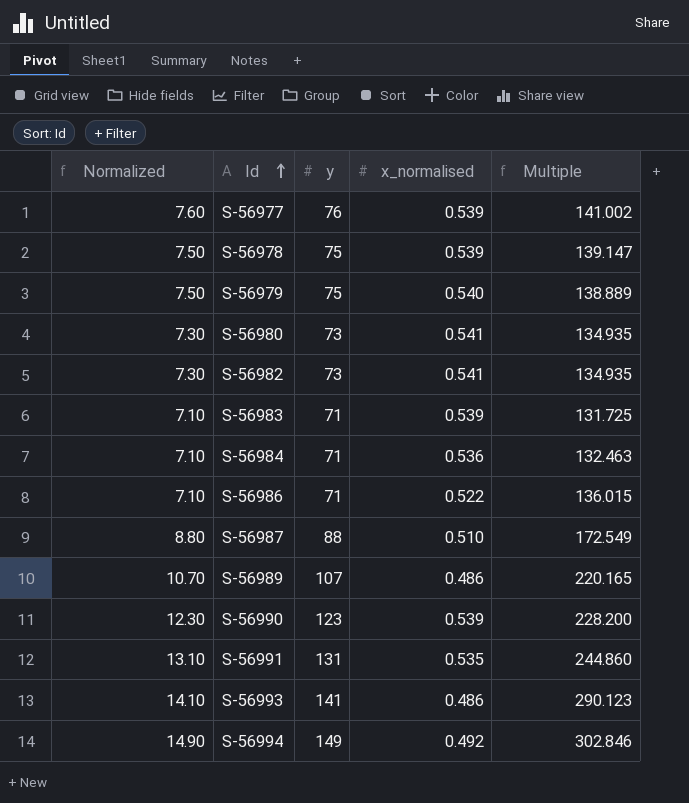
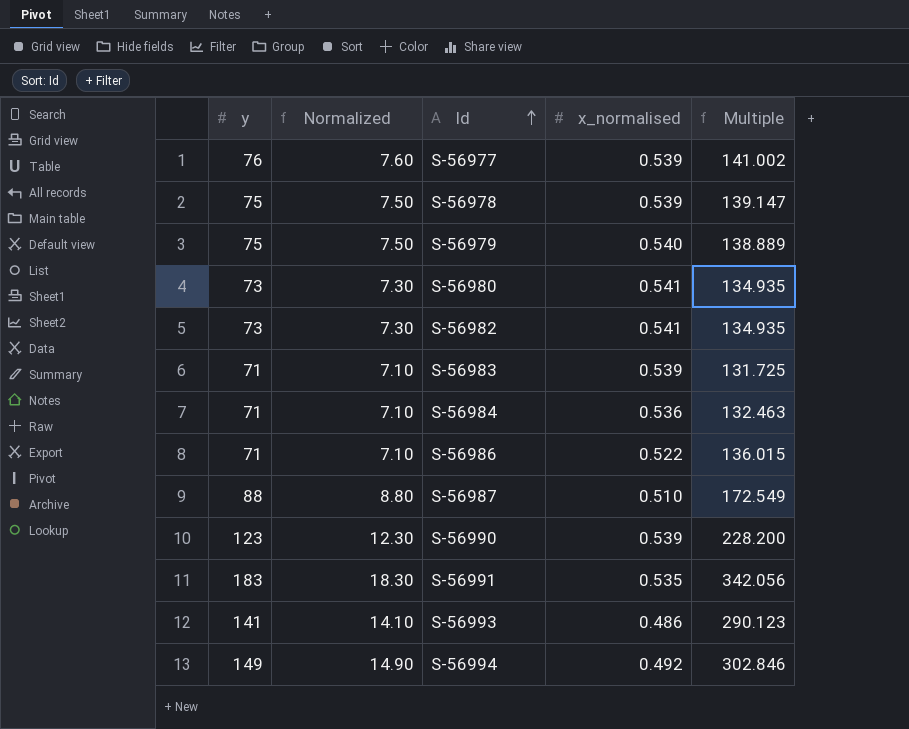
column y | position: 3 -> 1
row S-56989: 10.70 | 107 | 0.486 | 220.165 -> none
S-56991 | y: 131 -> 183
S-56991 | Normalized: 13.10 -> 18.30
S-56991 | Multiple: 244.860 -> 342.056

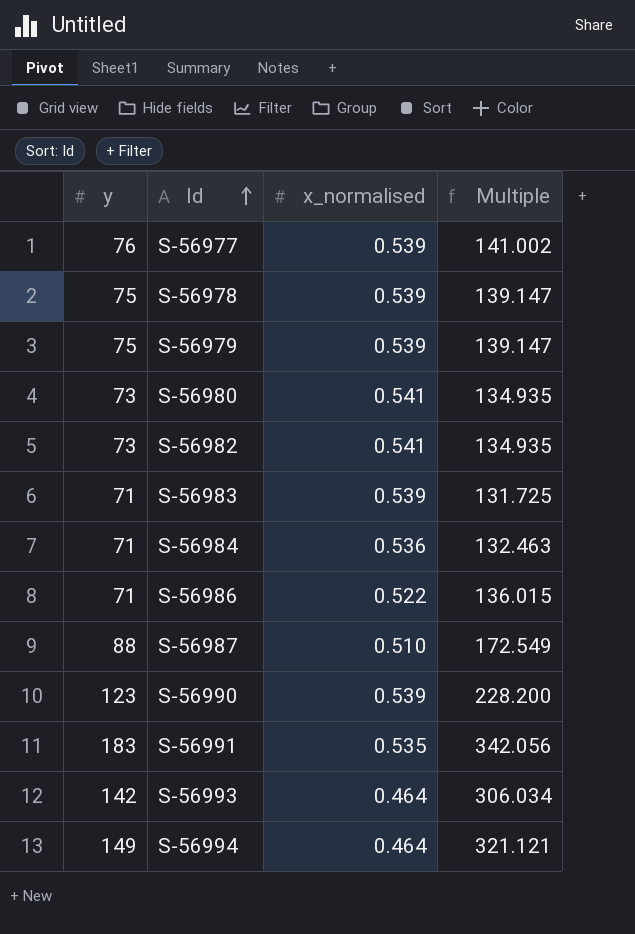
column Normalized | formula: [y] * 0.1 -> none
S-56979 | x_normalised: 0.540 -> 0.539
S-56979 | Multiple: 138.889 -> 139.147
S-56993 | y: 141 -> 142
S-56993 | x_normalised: 0.486 -> 0.464
S-56993 | Multiple: 290.123 -> 306.034
S-56994 | x_normalised: 0.492 -> 0.464
S-56994 | Multiple: 302.846 -> 321.121

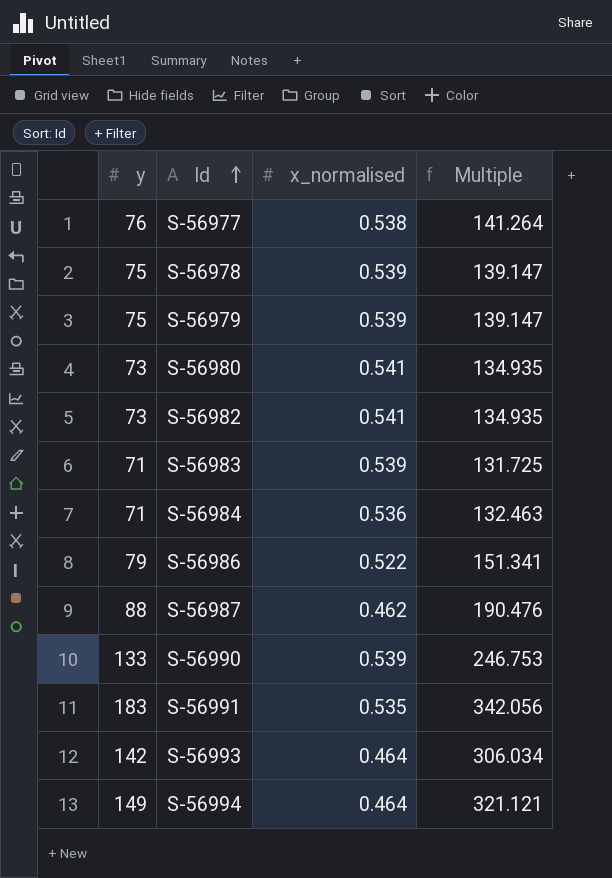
S-56977 | x_normalised: 0.539 -> 0.538
S-56977 | Multiple: 141.002 -> 141.264
S-56986 | y: 71 -> 79
S-56986 | Multiple: 136.015 -> 151.341
S-56987 | x_normalised: 0.510 -> 0.462
S-56987 | Multiple: 172.549 -> 190.476
S-56990 | y: 123 -> 133
S-56990 | Multiple: 228.200 -> 246.753

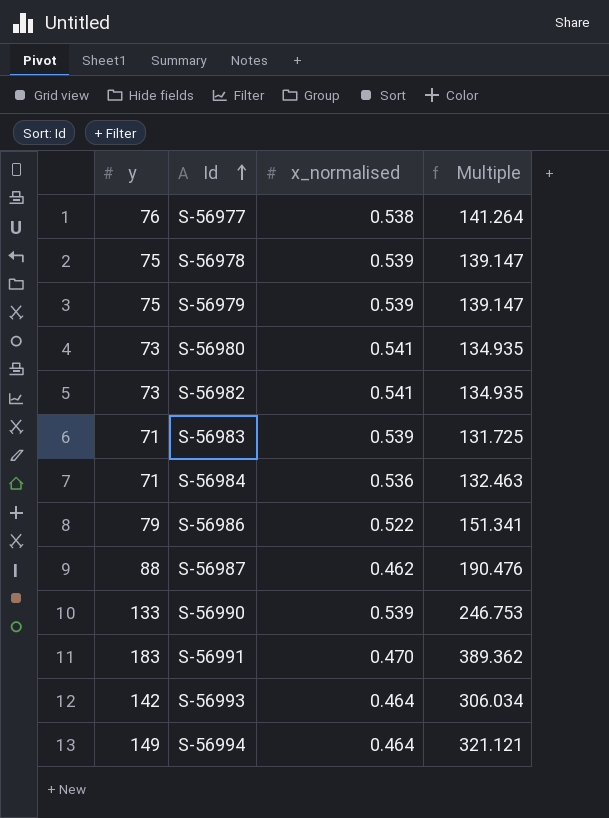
S-56991 | x_normalised: 0.535 -> 0.470
S-56991 | Multiple: 342.056 -> 389.362

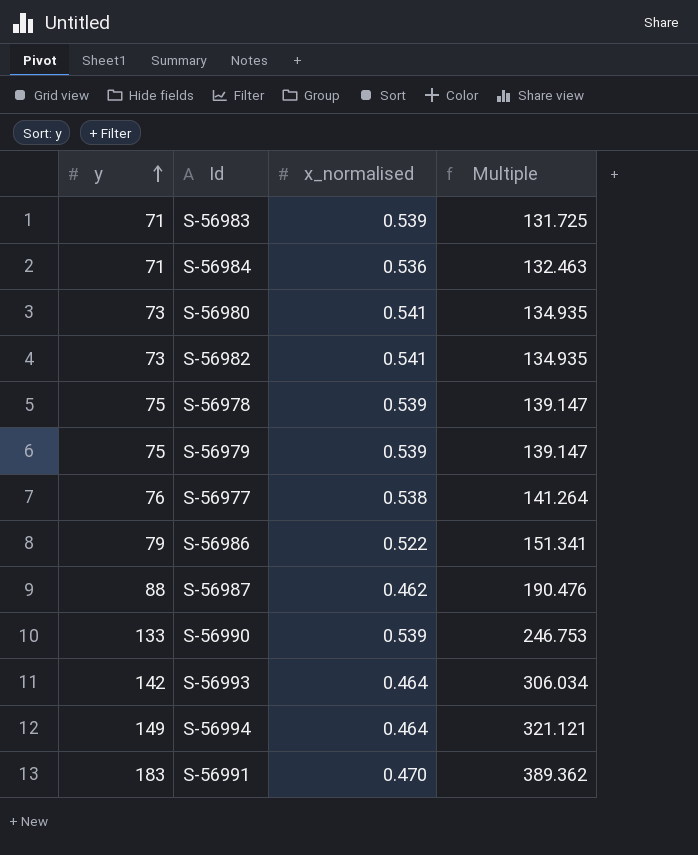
row order: Id ascending -> y ascending

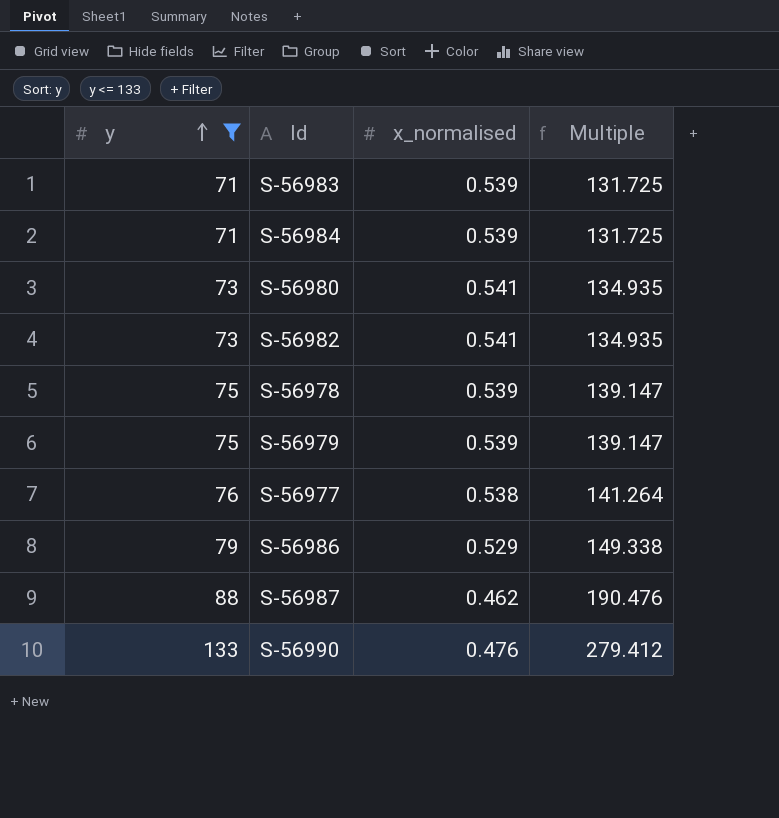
filter: none -> y <= 133
S-56984 | x_normalised: 0.536 -> 0.539
S-56984 | Multiple: 132.463 -> 131.725
S-56986 | x_normalised: 0.522 -> 0.529
S-56986 | Multiple: 151.341 -> 149.338
S-56990 | x_normalised: 0.539 -> 0.476
S-56990 | Multiple: 246.753 -> 279.412

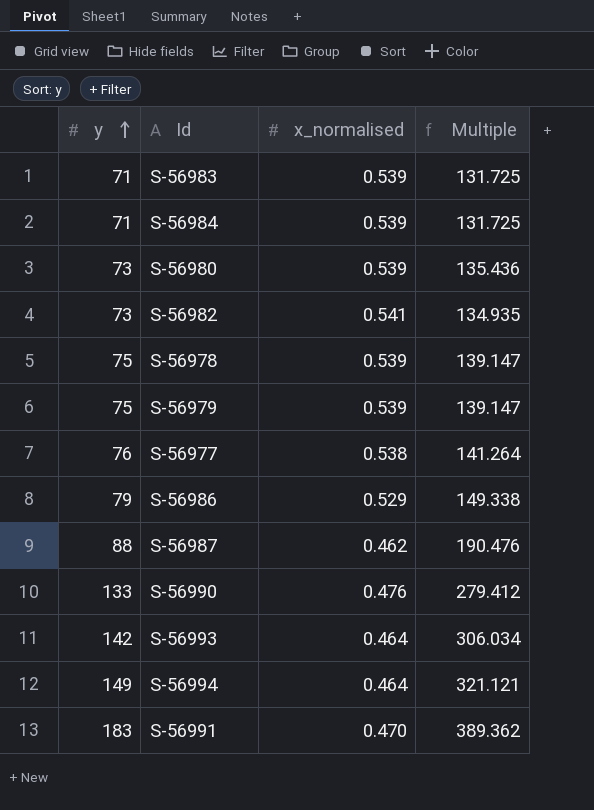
filter: y <= 133 -> none
S-56980 | x_normalised: 0.541 -> 0.539
S-56980 | Multiple: 134.935 -> 135.436

